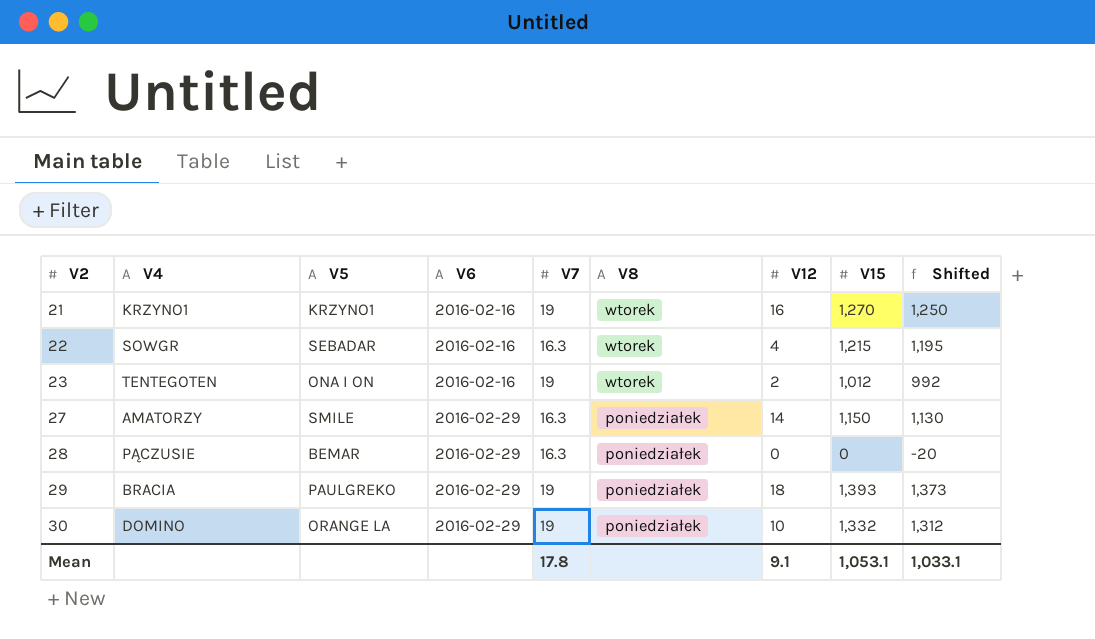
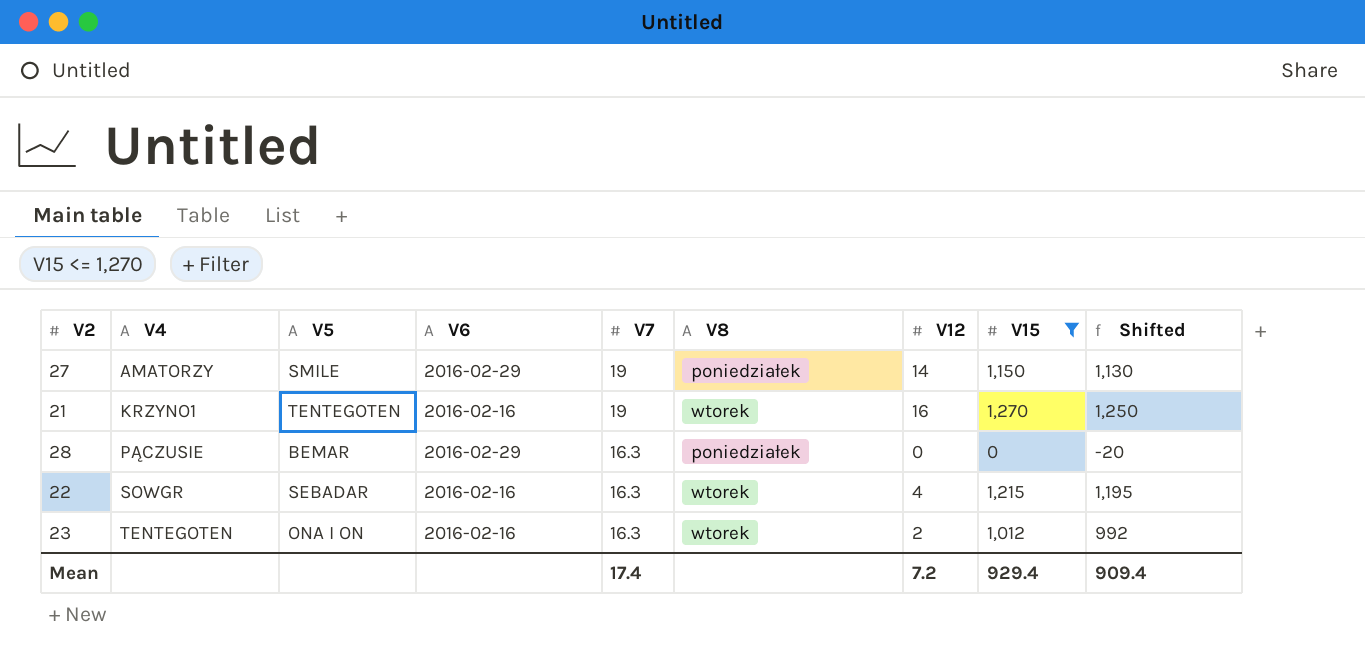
filter: none -> V15 <= 1,270
row order: V2 ascending -> V4 ascending
27 | V7: 16.3 -> 19
21 | V5: KRZYNO1 -> TENTEGOTEN
23 | V7: 19 -> 16.3
Mean | V7: 17.8 -> 17.4
Mean | V12: 9.1 -> 7.2
Mean | V15: 1,053.1 -> 929.4
Mean | Shifted: 1,033.1 -> 909.4

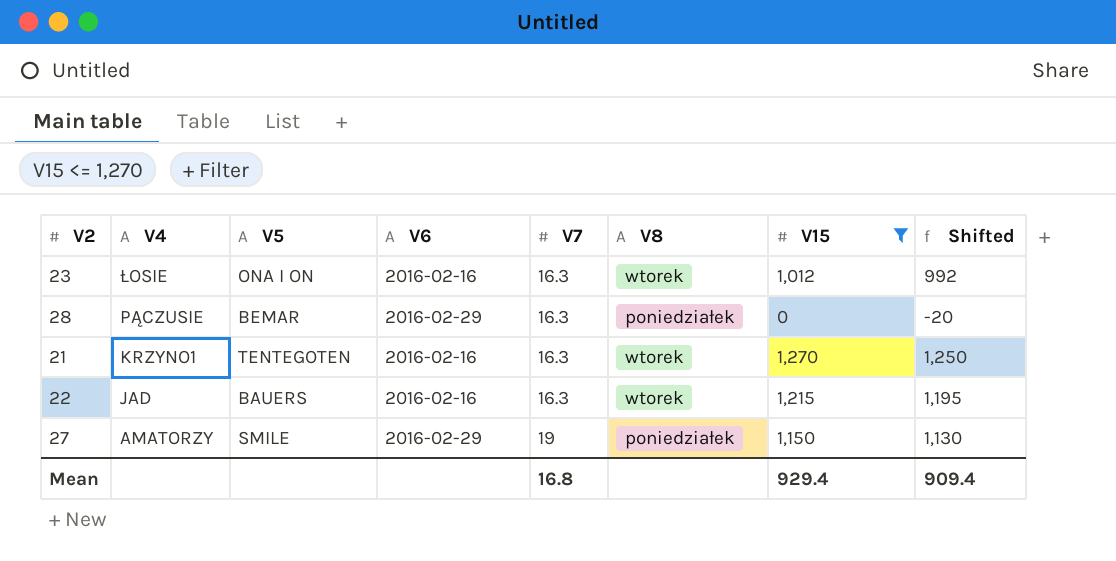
row order: V4 ascending -> V4 descending
column V12 | position: 7 -> none
23 | V4: TENTEGOTEN -> ŁOSIE
21 | V7: 19 -> 16.3
22 | V4: SOWGR -> JAD
22 | V5: SEBADAR -> BAUERS
Mean | V7: 17.4 -> 16.8

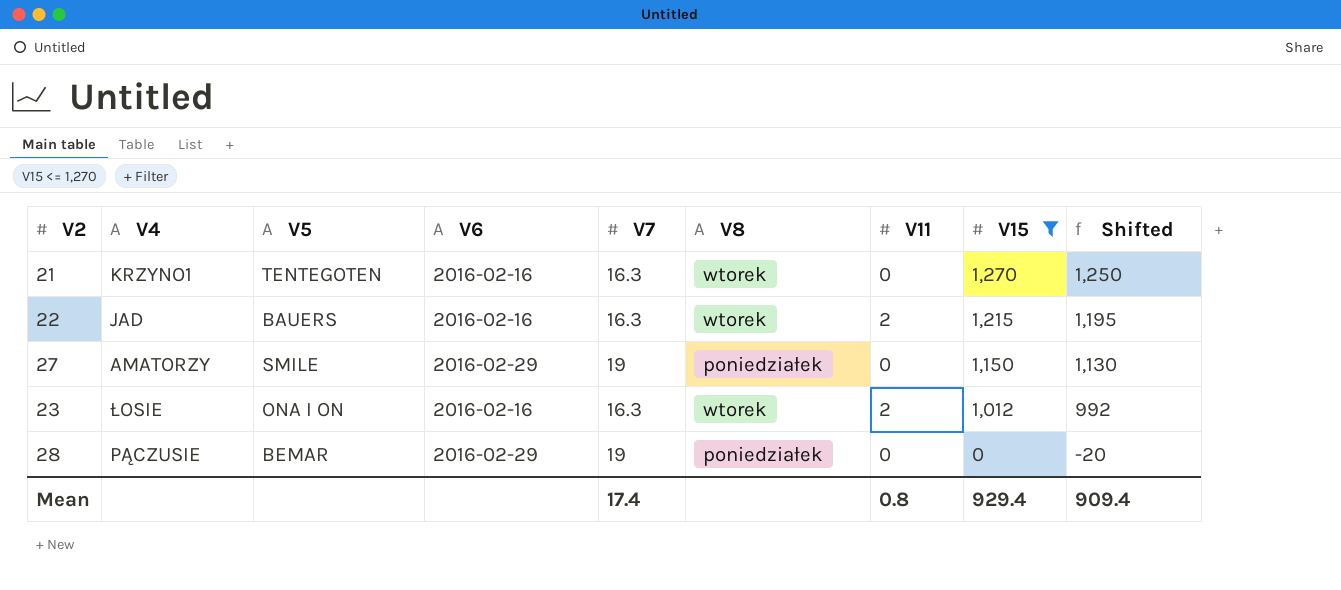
row order: V4 descending -> V15 descending
column V11 | position: none -> 7
28 | V7: 16.3 -> 19
Mean | V7: 16.8 -> 17.4

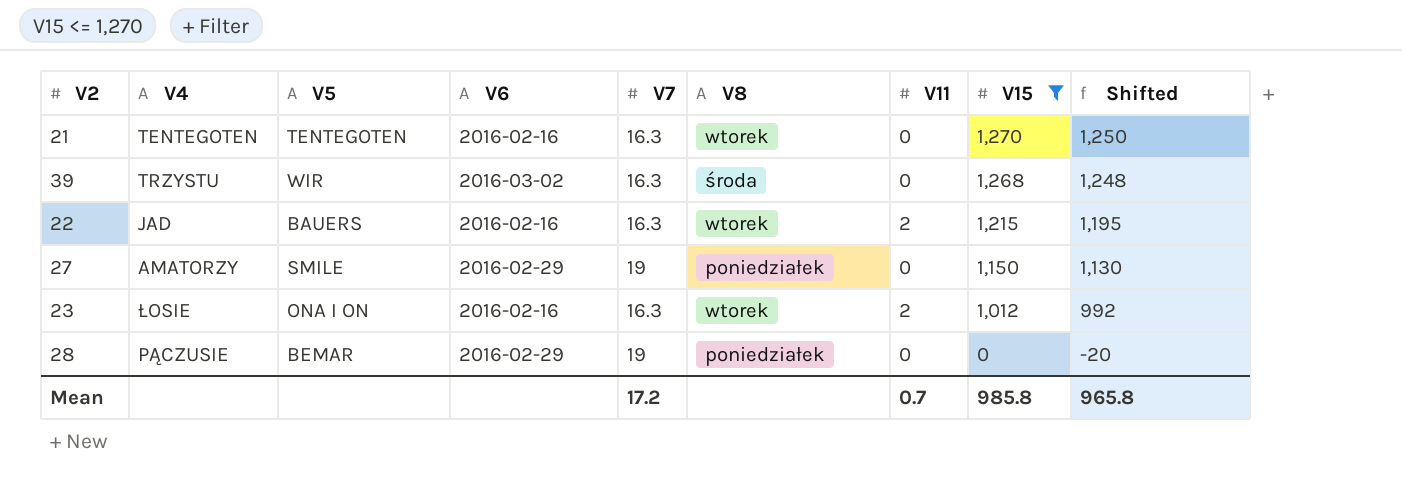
21 | V4: KRZYNO1 -> TENTEGOTEN
row 39: none -> TRZYSTU | WIR | 2016-03-02 | 16.3 | środa | 0 | 1,268 | 1,248
Mean | V7: 17.4 -> 17.2
Mean | V11: 0.8 -> 0.7
Mean | V15: 929.4 -> 985.8
Mean | Shifted: 909.4 -> 965.8

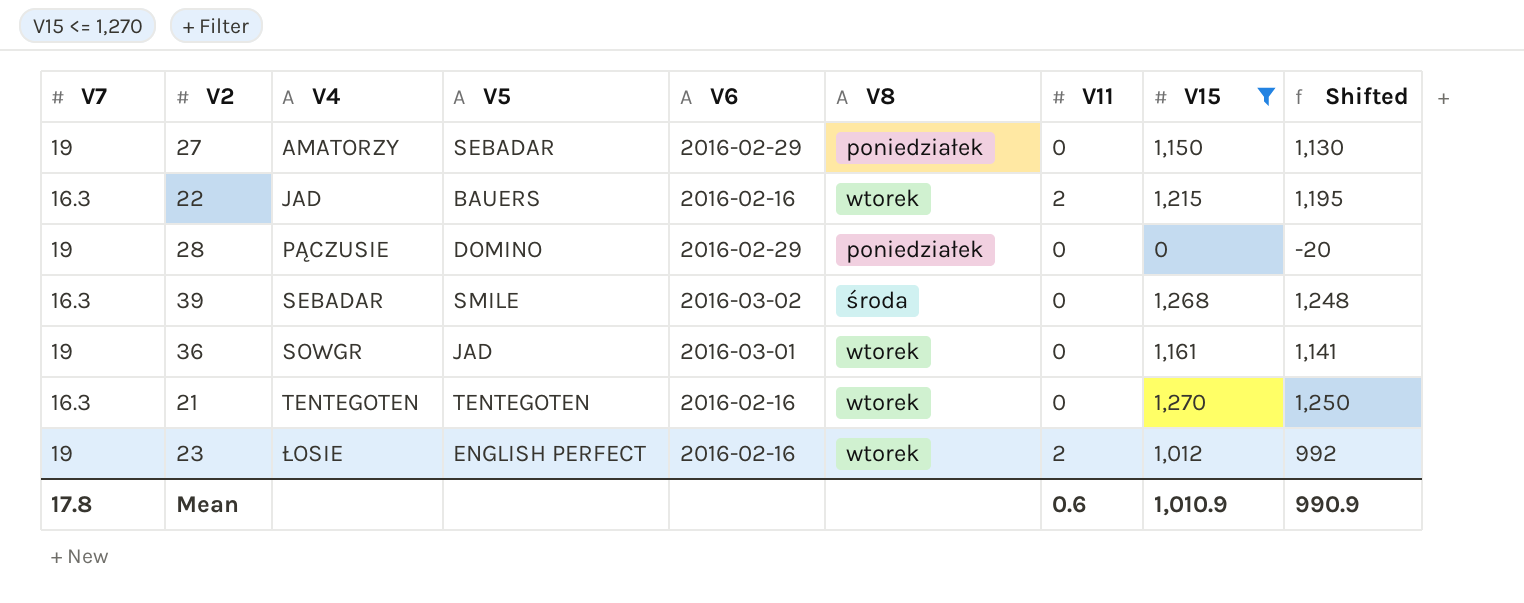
row order: V15 descending -> V4 ascending
column V7 | position: 5 -> 1
27 | V5: SMILE -> SEBADAR
28 | V5: BEMAR -> DOMINO
39 | V4: TRZYSTU -> SEBADAR
39 | V5: WIR -> SMILE
row 36: none -> 19 | SOWGR | JAD | 2016-03-01 | wtorek | 0 | 1,161 | 1,141
23 | V7: 16.3 -> 19
23 | V5: ONA I ON -> ENGLISH PERFECT
Mean | V7: 17.2 -> 17.8
Mean | V11: 0.7 -> 0.6
Mean | V15: 985.8 -> 1,010.9
Mean | Shifted: 965.8 -> 990.9

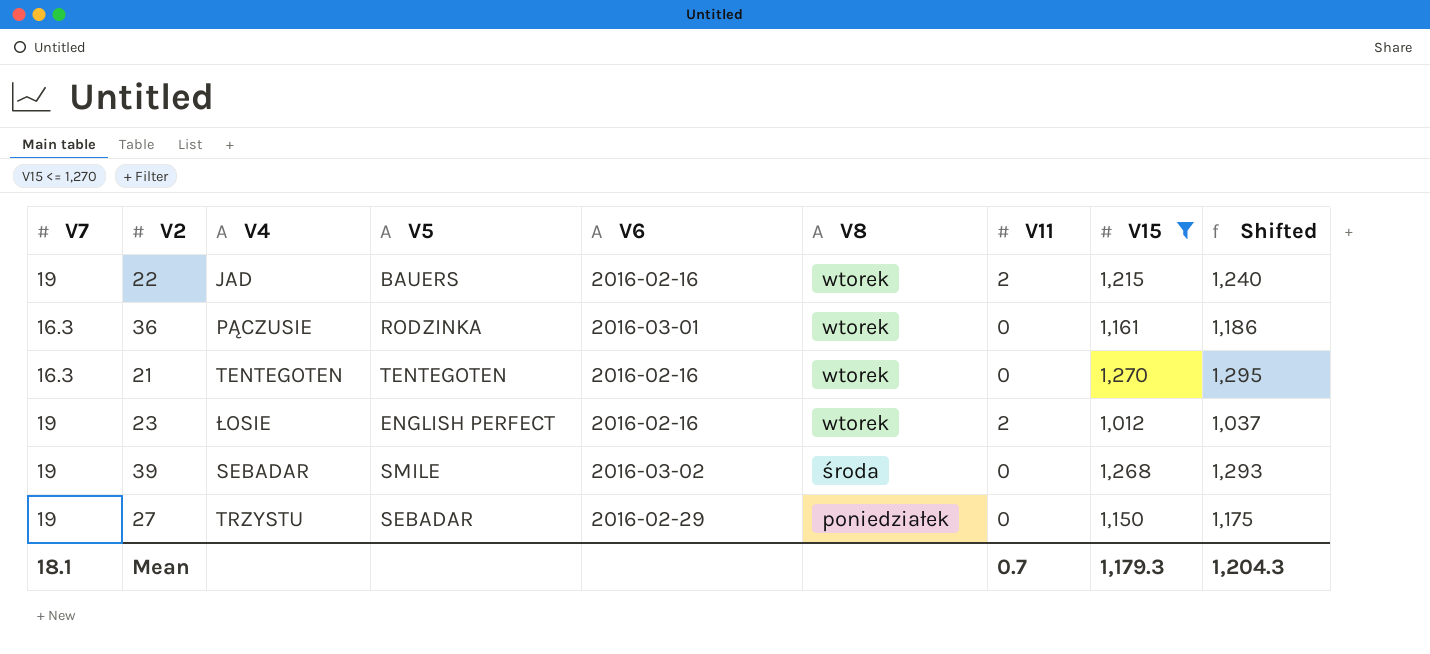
row order: V4 ascending -> V8 descending
column Shifted | formula: [V15] - 20 -> [V15] + 25
row 28: 19 | PĄCZUSIE | DOMINO | 2016-02-29 | poniedziałek | 0 | 0 | -20 -> none
22 | V7: 16.3 -> 19
36 | V7: 19 -> 16.3
36 | V4: SOWGR -> PĄCZUSIE
36 | V5: JAD -> RODZINKA
39 | V7: 16.3 -> 19
27 | V4: AMATORZY -> TRZYSTU
Mean | V7: 17.8 -> 18.1
Mean | V11: 0.6 -> 0.7
Mean | V15: 1,010.9 -> 1,179.3
Mean | Shifted: 990.9 -> 1,204.3

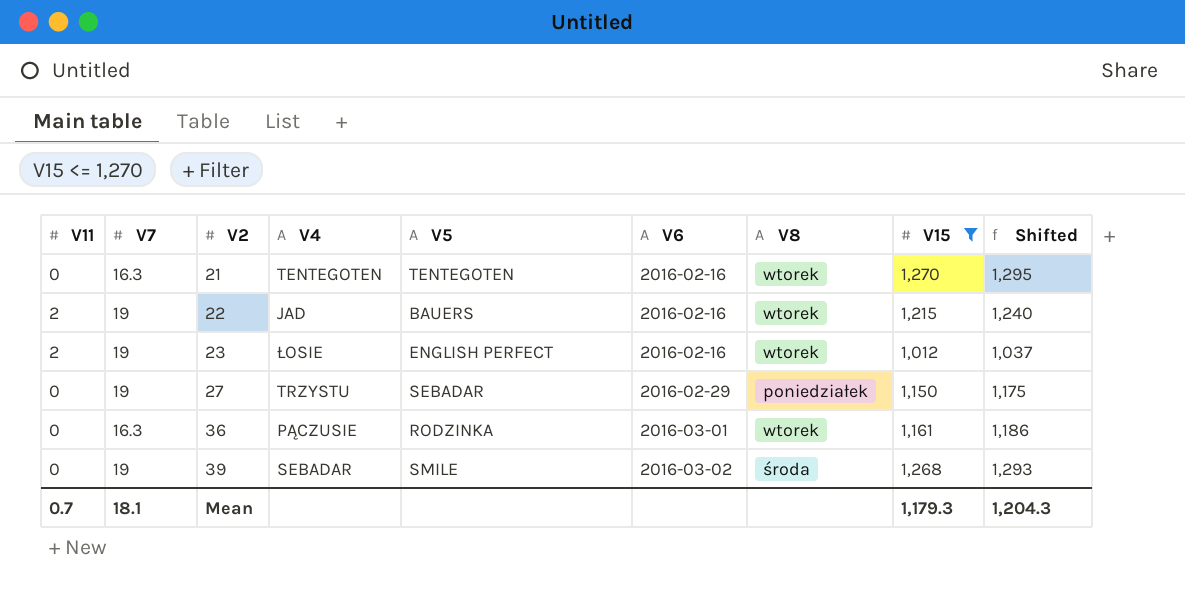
row order: V8 descending -> V2 ascending
column V11 | position: 7 -> 1

